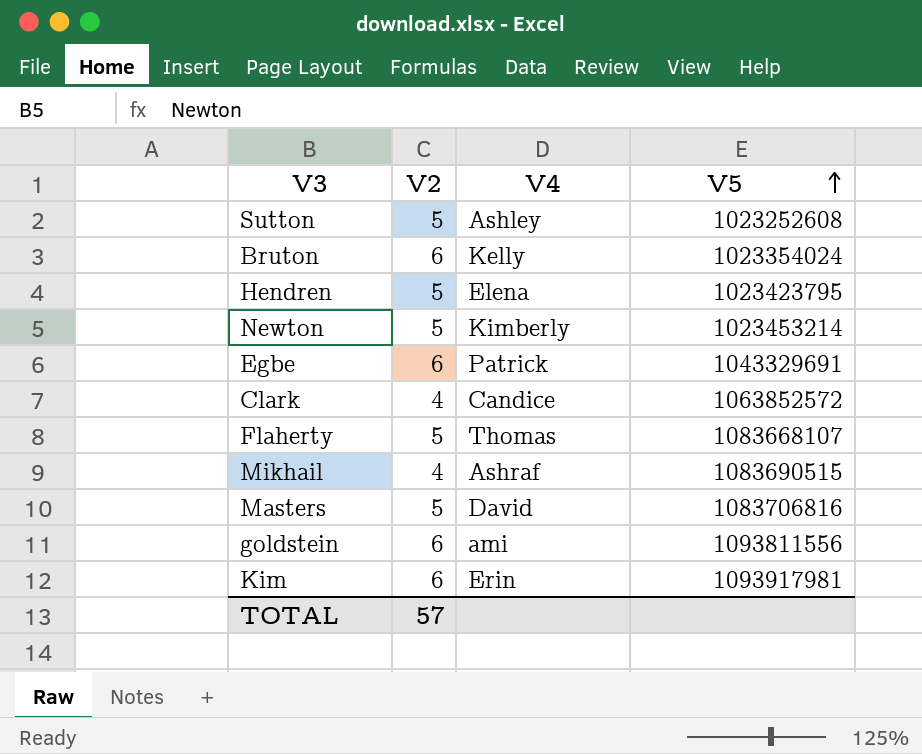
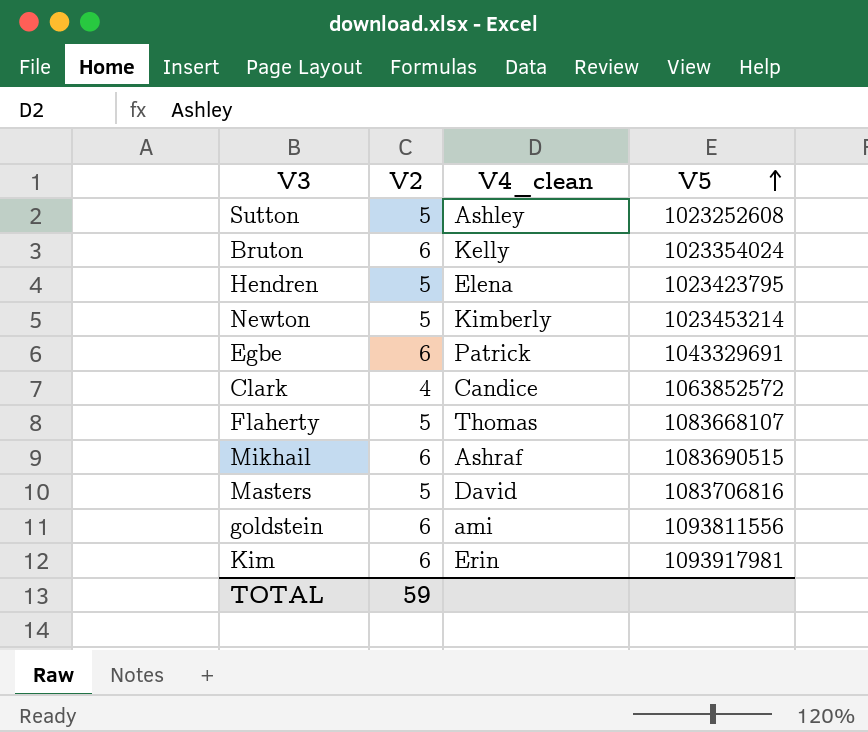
column name: V4 -> V4_clean
Mikhail | V2: 4 -> 6
TOTAL | V2: 57 -> 59

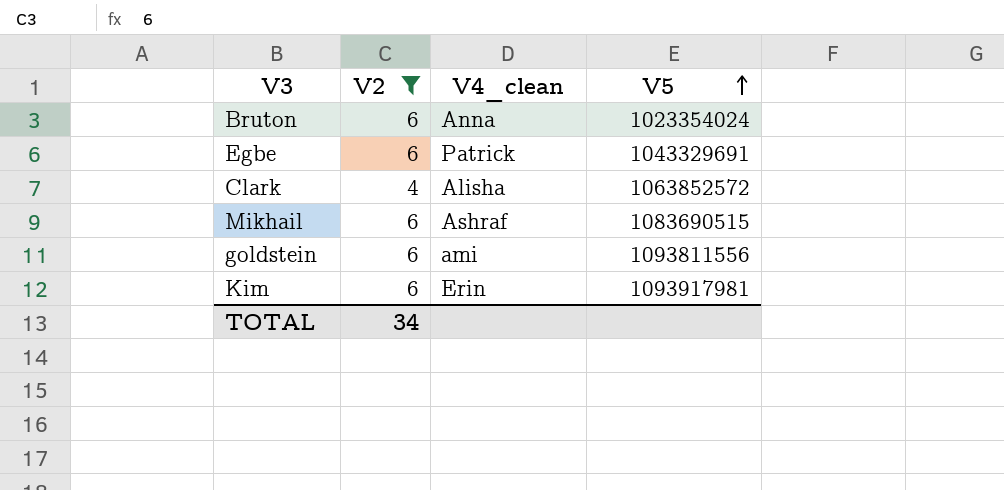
filter: none -> V2 != 5
Bruton | V4_clean: Kelly -> Anna
Clark | V4_clean: Candice -> Alisha
TOTAL | V2: 59 -> 34

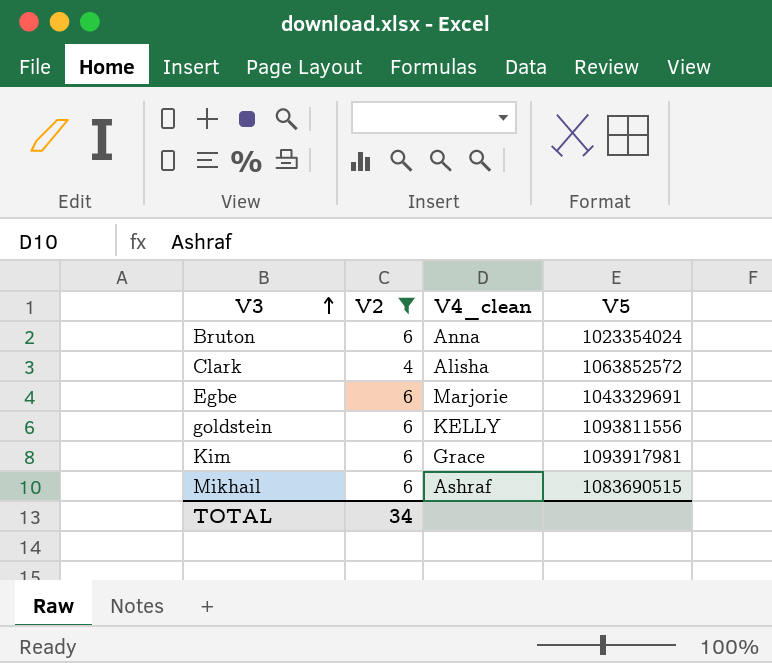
row order: V5 ascending -> V3 ascending
Egbe | V4_clean: Patrick -> Marjorie
goldstein | V4_clean: ami -> KELLY
Kim | V4_clean: Erin -> Grace

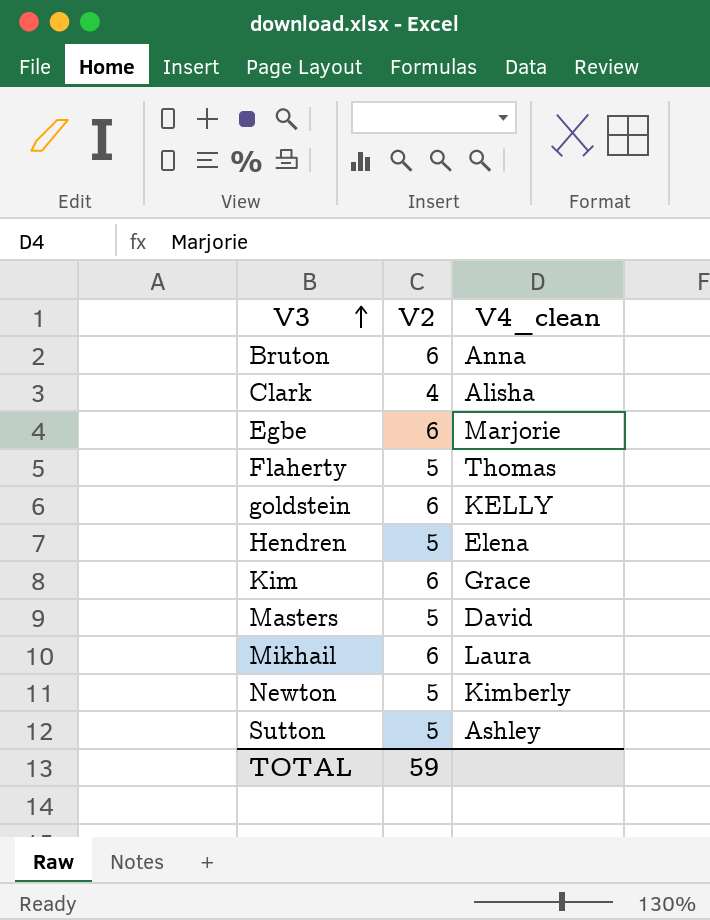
filter: V2 != 5 -> none
column V5 | position: 4 -> none
Mikhail | V4_clean: Ashraf -> Laura
TOTAL | V2: 34 -> 59

